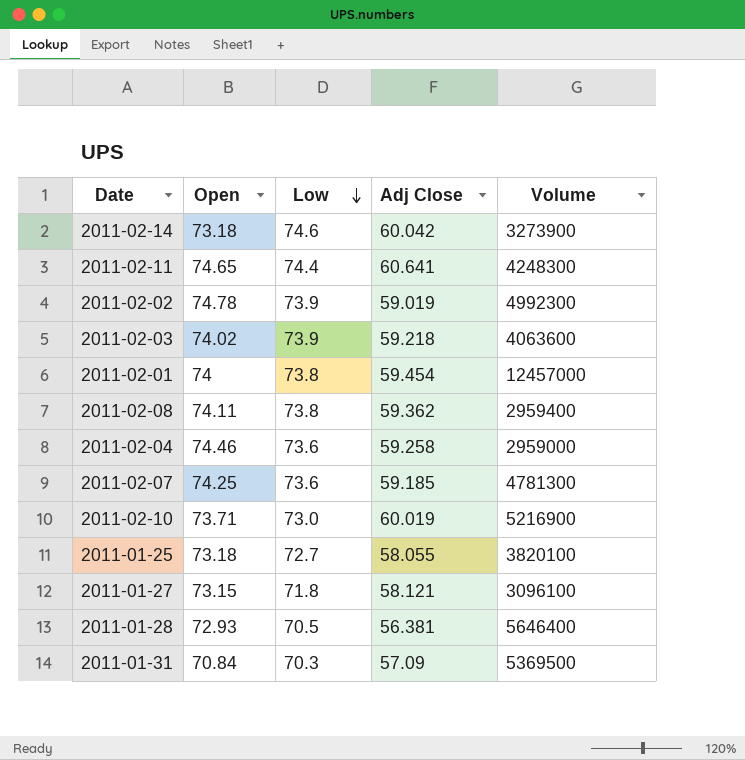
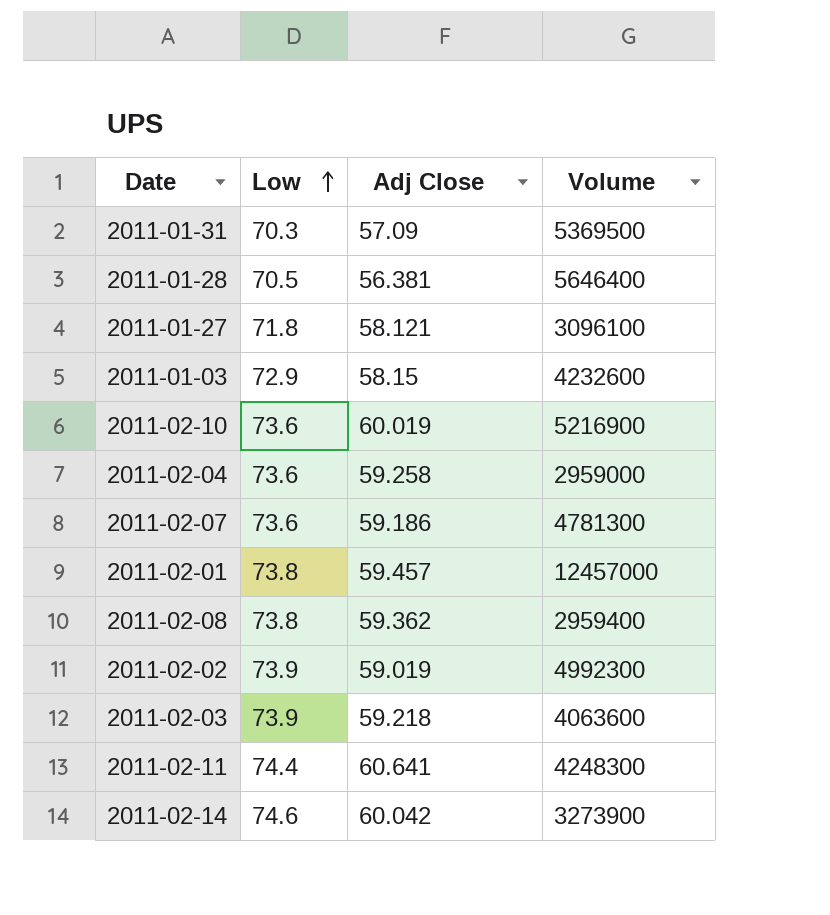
row order: Low descending -> Low ascending
column Open | position: 2 -> none
row 2011-01-25: 73.18 | 72.7 | 58.055 | 3820100 -> none
row 2011-01-03: none -> 72.9 | 58.15 | 4232600
2011-02-10 | Low: 73.0 -> 73.6
2011-02-07 | Adj Close: 59.185 -> 59.186
2011-02-01 | Adj Close: 59.454 -> 59.457

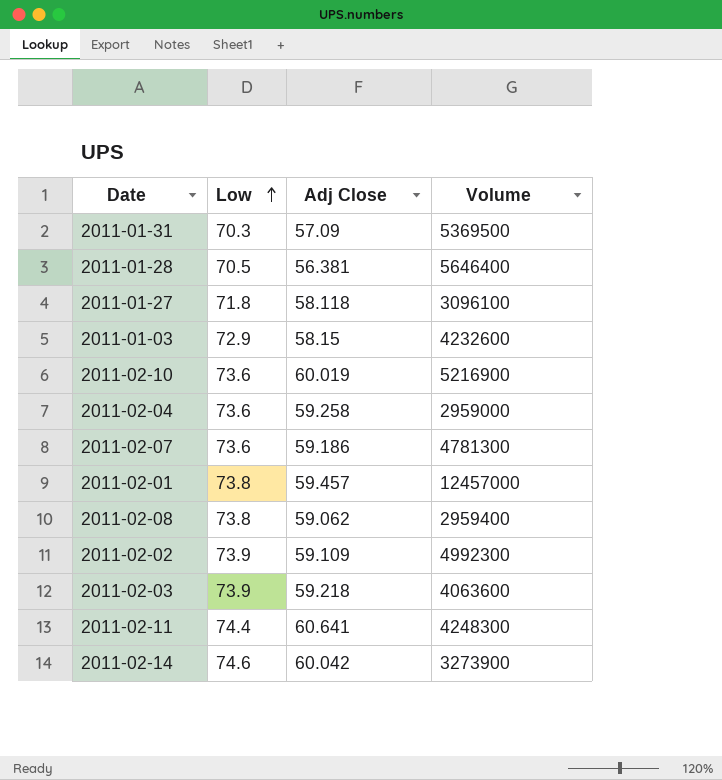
2011-01-27 | Adj Close: 58.121 -> 58.118
2011-02-08 | Adj Close: 59.362 -> 59.062
2011-02-02 | Adj Close: 59.019 -> 59.109

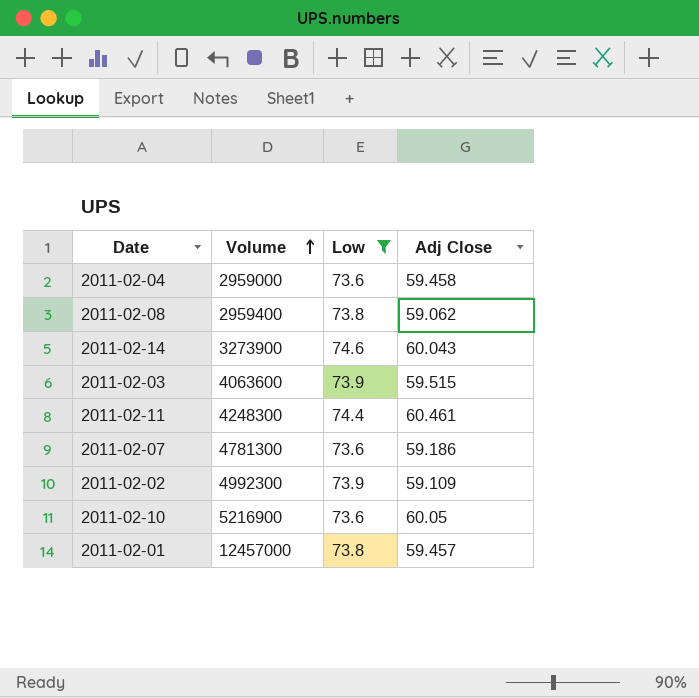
filter: none -> Low >= 73.6
row order: Low ascending -> Volume ascending
column Volume | position: 4 -> 2
2011-02-04 | Adj Close: 59.258 -> 59.458
2011-02-14 | Adj Close: 60.042 -> 60.043
2011-02-03 | Adj Close: 59.218 -> 59.515
2011-02-11 | Adj Close: 60.641 -> 60.461
2011-02-10 | Adj Close: 60.019 -> 60.05

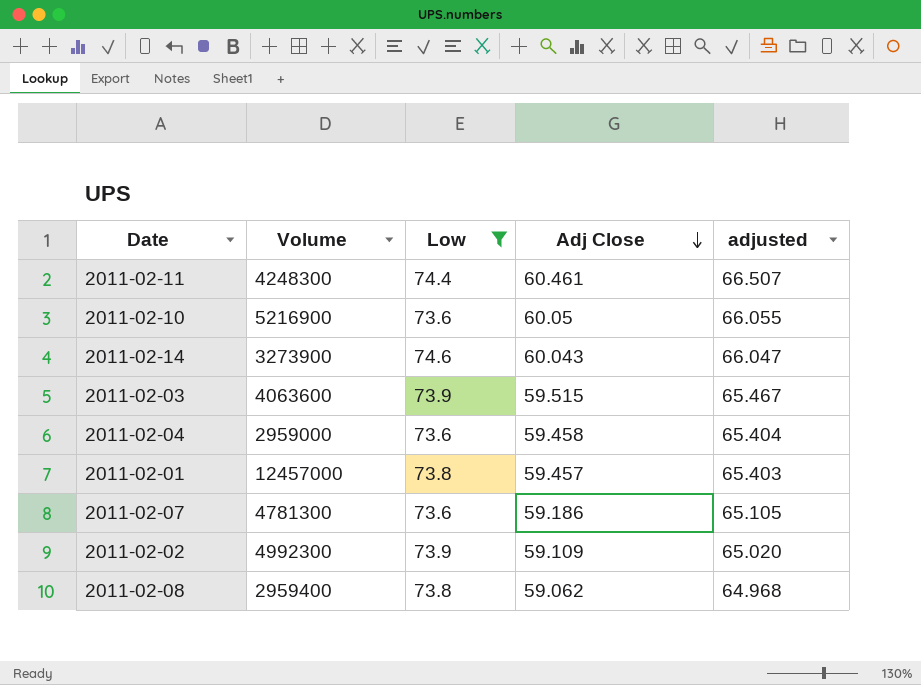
row order: Volume ascending -> Adj Close descending
column adjusted | formula: none -> [Adj Close] * 1.1

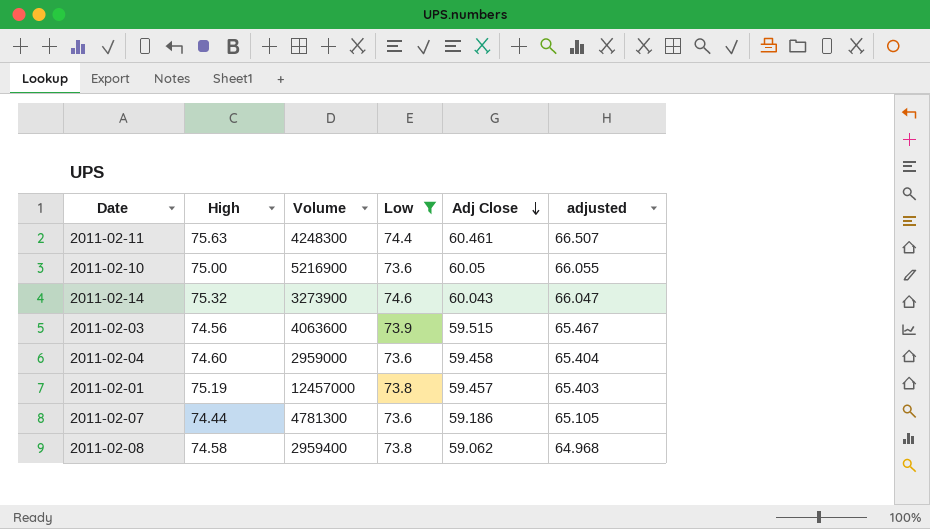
column High | position: none -> 2
row 2011-02-02: 4992300 | 73.9 | 59.109 | 65.020 -> none

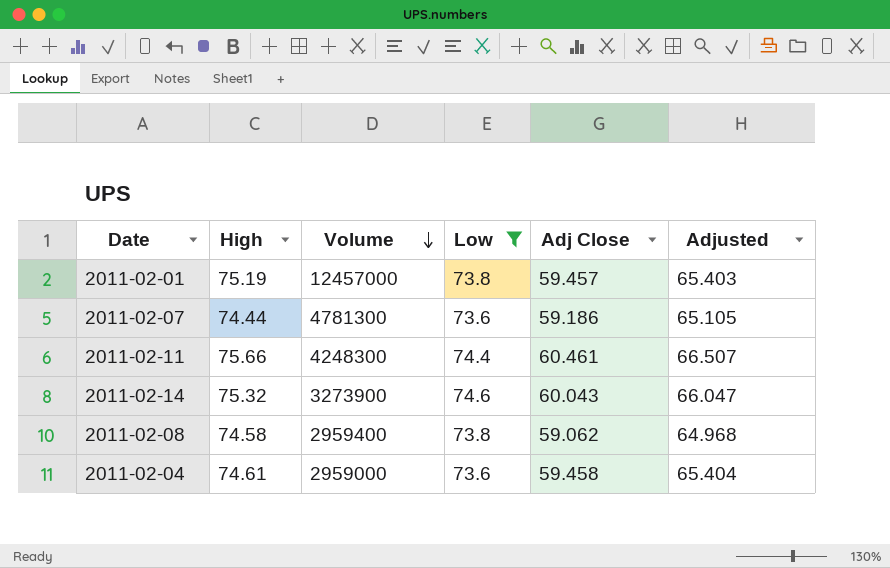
row order: Adj Close descending -> Volume descending
column name: adjusted -> Adjusted
row 2011-02-10: 75.00 | 5216900 | 73.6 | 60.05 | 66.055 -> none
row 2011-02-03: 74.56 | 4063600 | 73.9 | 59.515 | 65.467 -> none
2011-02-11 | High: 75.63 -> 75.66
2011-02-04 | High: 74.60 -> 74.61

